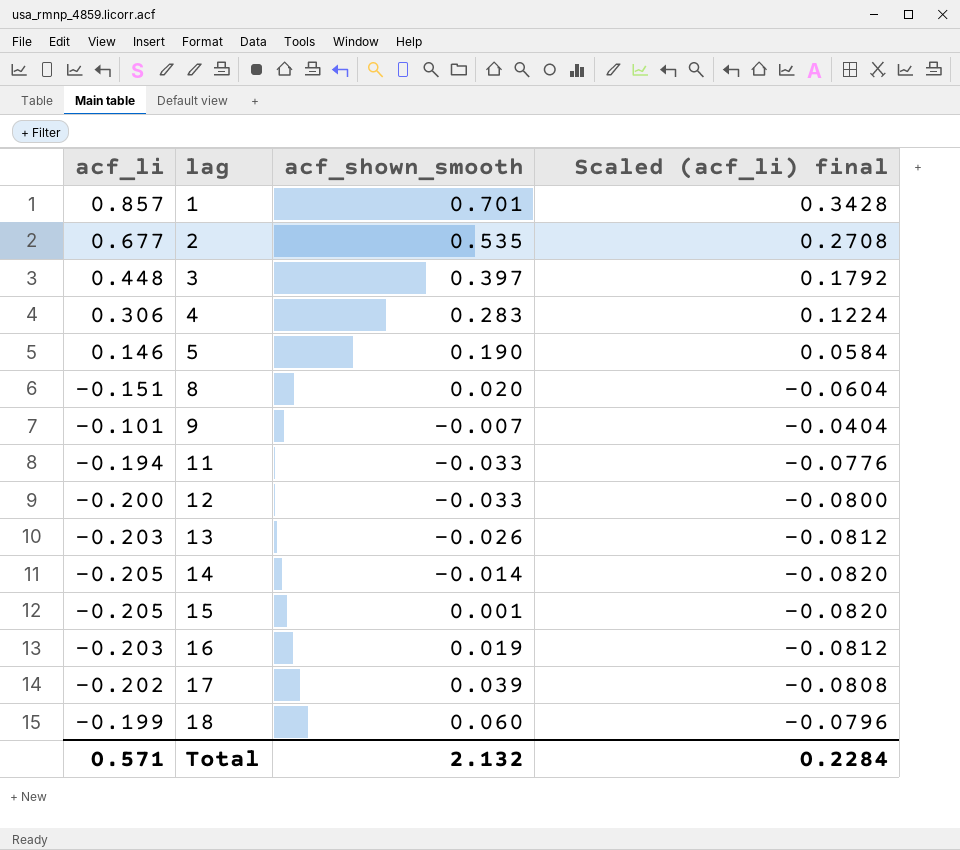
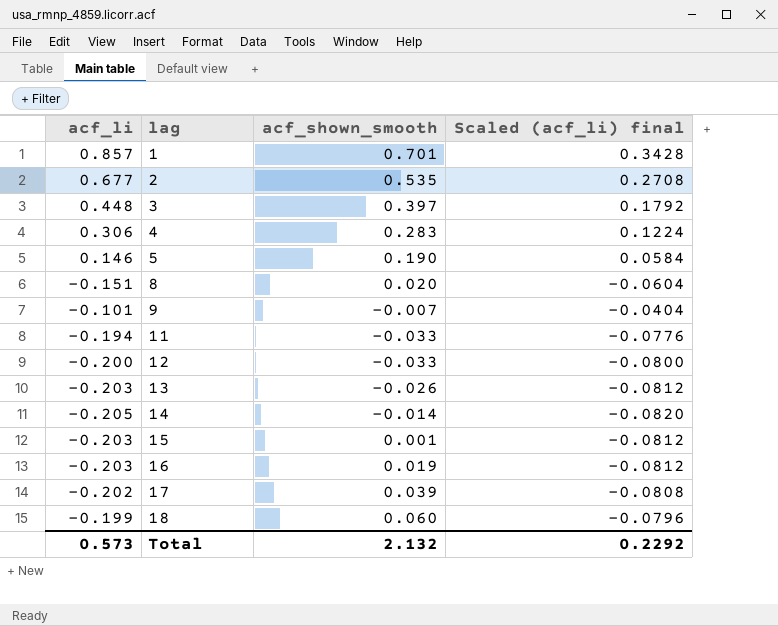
15 | acf_li: -0.205 -> -0.203
15 | Scaled (acf_li) final: -0.0820 -> -0.0812
Total | acf_li: 0.571 -> 0.573
Total | Scaled (acf_li) final: 0.2284 -> 0.2292

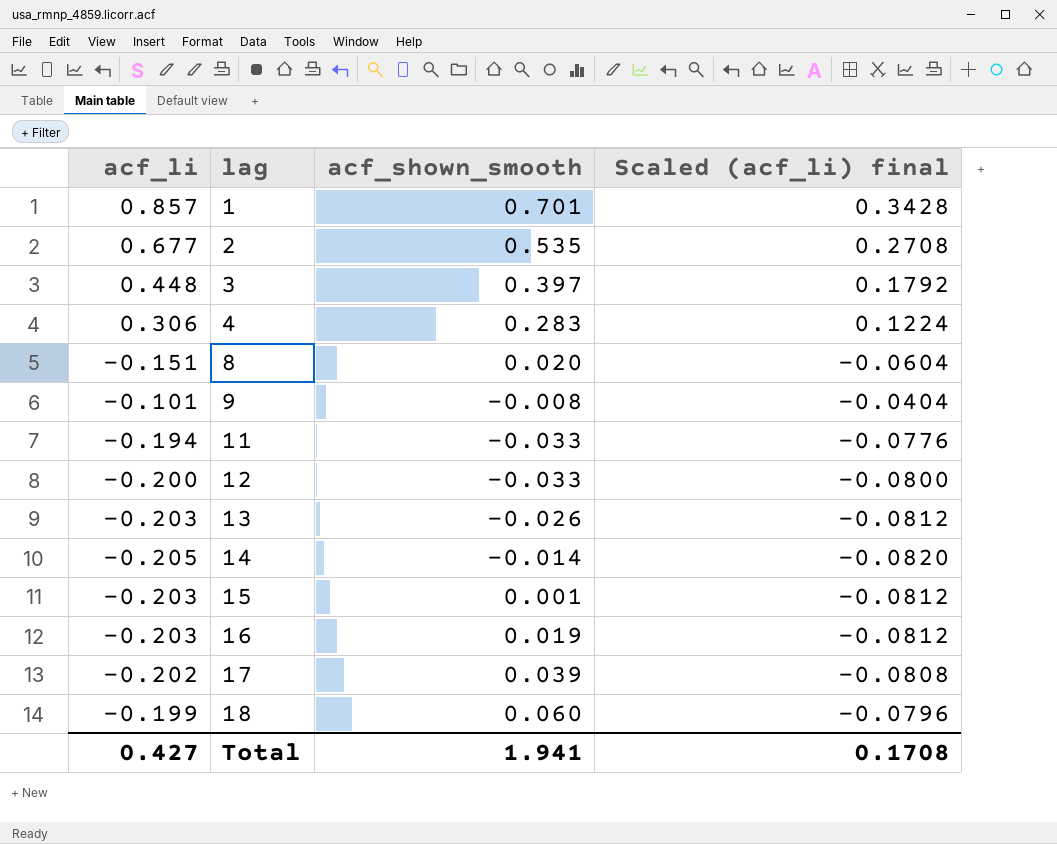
row 5: 0.146 | 0.190 | 0.0584 -> none
9 | acf_shown_smooth: -0.007 -> -0.008
Total | acf_li: 0.573 -> 0.427
Total | acf_shown_smooth: 2.132 -> 1.941
Total | Scaled (acf_li) final: 0.2292 -> 0.1708

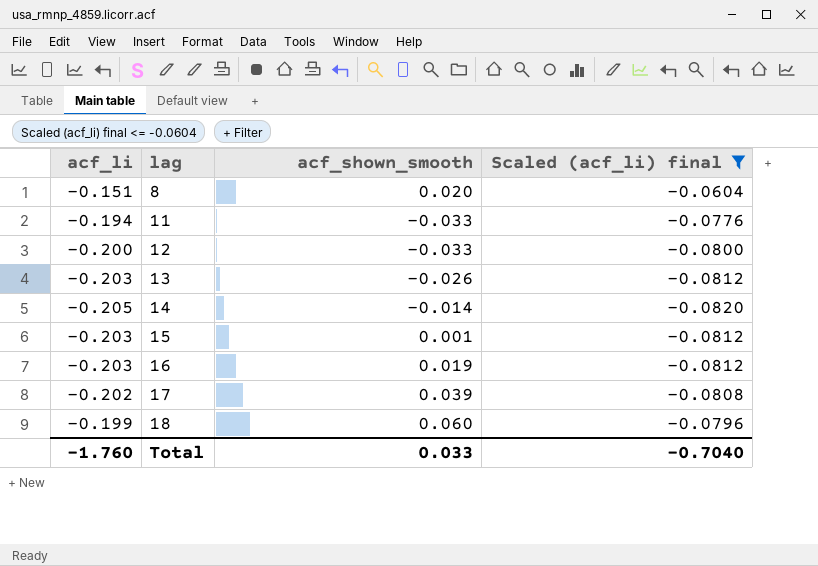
filter: none -> Scaled (acf_li) final <= -0.0604
Total | acf_li: 0.427 -> -1.760
Total | acf_shown_smooth: 1.941 -> 0.033
Total | Scaled (acf_li) final: 0.1708 -> -0.7040

